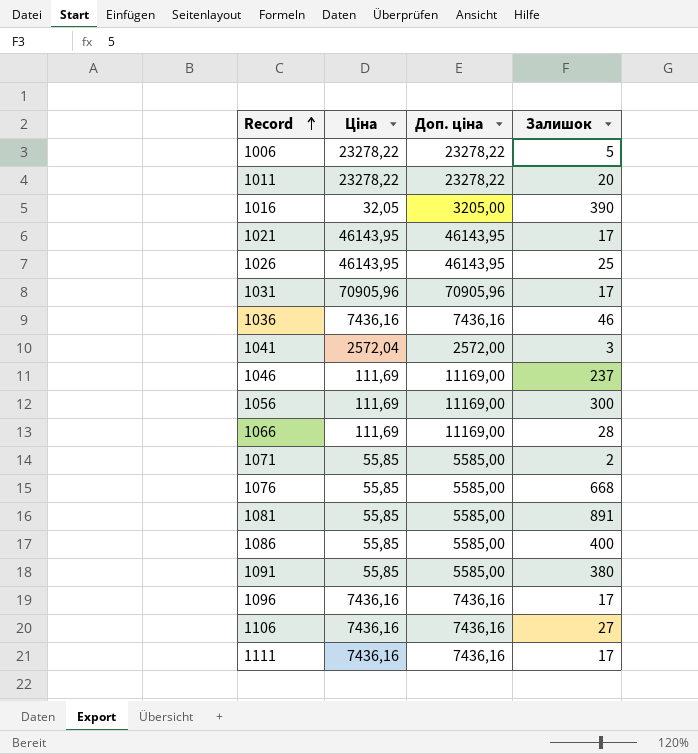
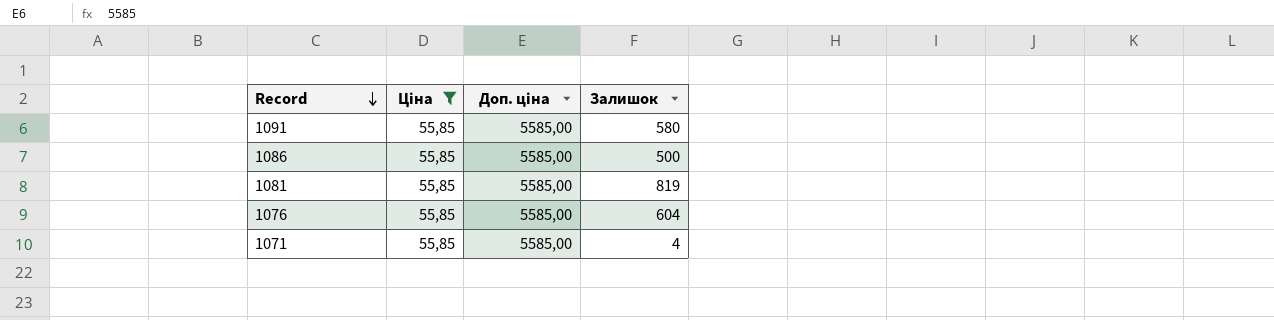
filter: none -> Ціна = 55,85
row order: Record ascending -> Record descending
1091 | Залишок: 380 -> 580
1086 | Залишок: 400 -> 500
1081 | Залишок: 891 -> 819
1076 | Залишок: 668 -> 604
1071 | Залишок: 2 -> 4

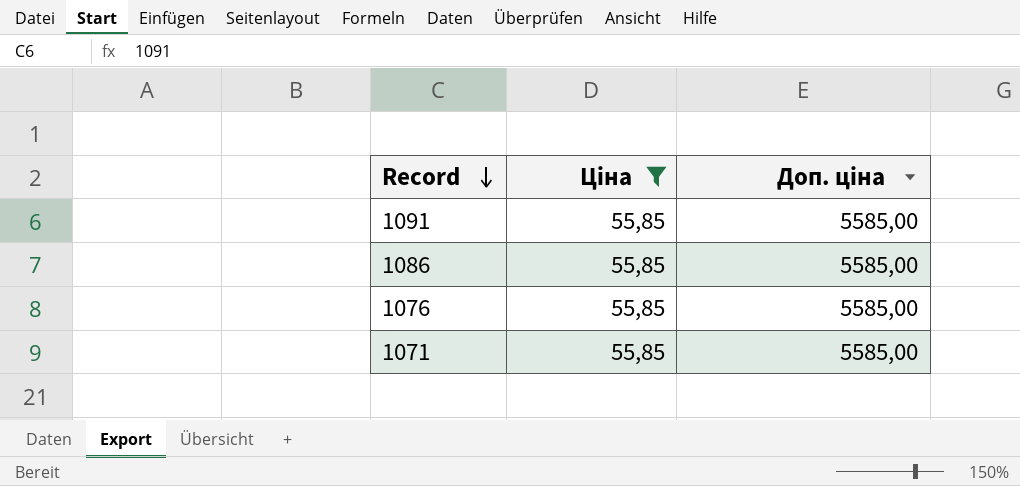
column Залишок | position: 4 -> none
row 1081: 55,85 | 5585,00 | 819 -> none

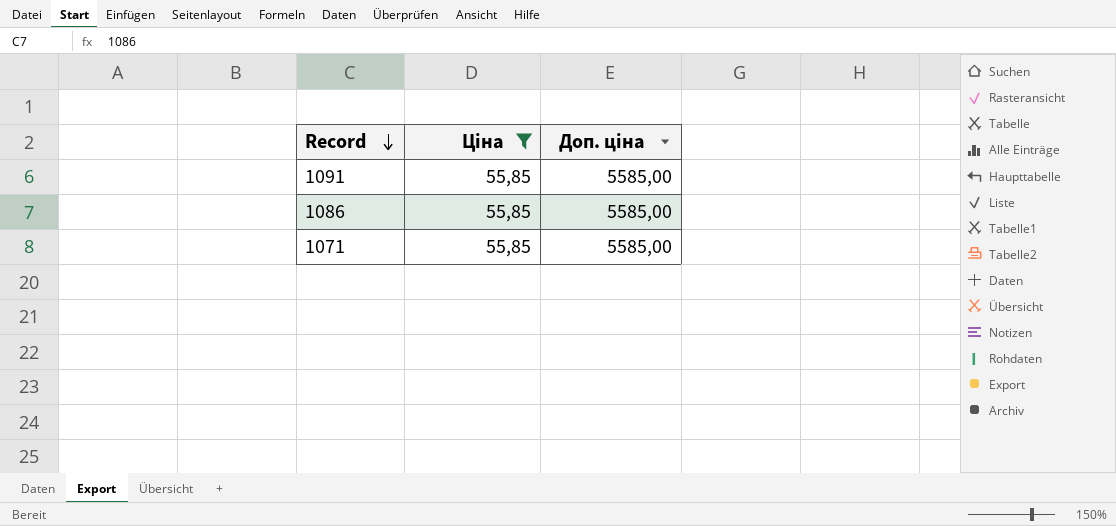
row 1076: 55,85 | 5585,00 -> none

